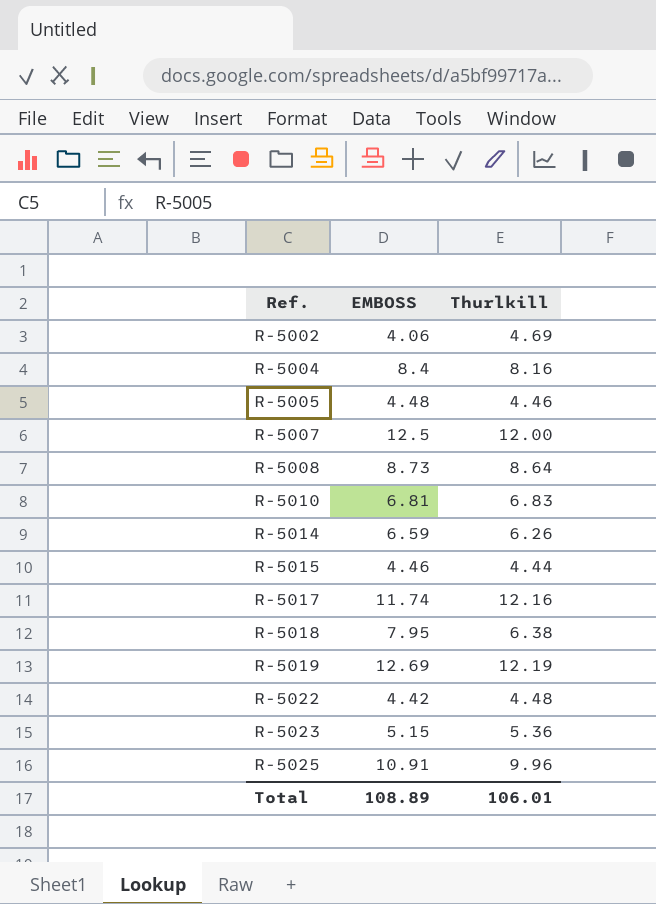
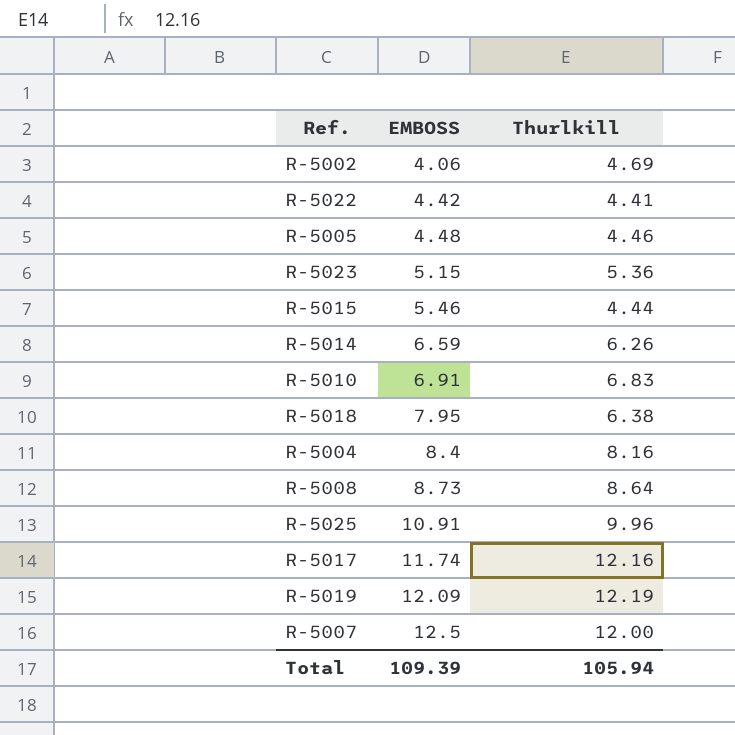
row order: Ref. ascending -> EMBOSS ascending
R-5022 | Thurlkill: 4.48 -> 4.41
R-5015 | EMBOSS: 4.46 -> 5.46
R-5010 | EMBOSS: 6.81 -> 6.91
R-5019 | EMBOSS: 12.69 -> 12.09
Total | EMBOSS: 108.89 -> 109.39
Total | Thurlkill: 106.01 -> 105.94

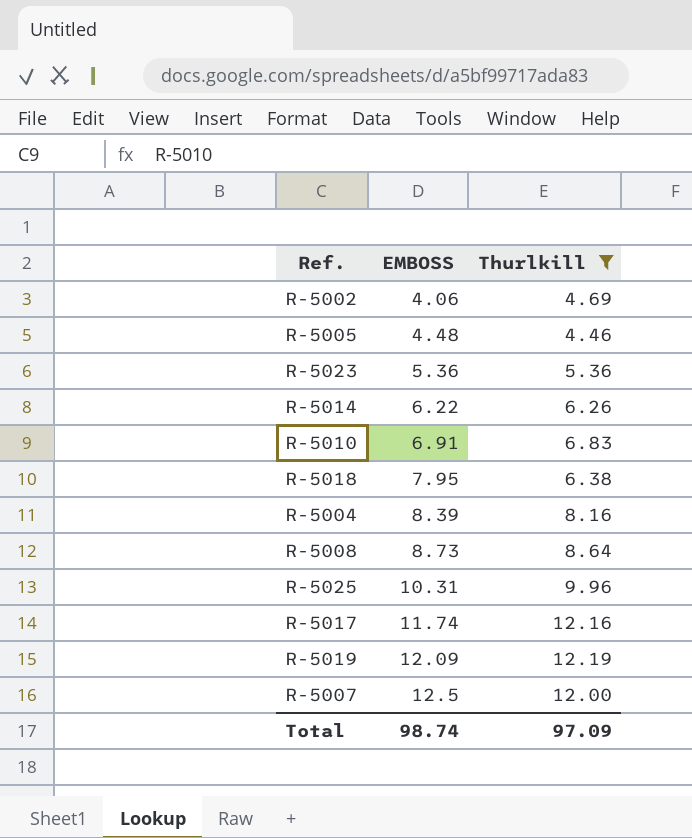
filter: none -> Thurlkill >= 4.46
R-5023 | EMBOSS: 5.15 -> 5.36
R-5014 | EMBOSS: 6.59 -> 6.22
R-5004 | EMBOSS: 8.4 -> 8.39
R-5025 | EMBOSS: 10.91 -> 10.31
Total | EMBOSS: 109.39 -> 98.74
Total | Thurlkill: 105.94 -> 97.09

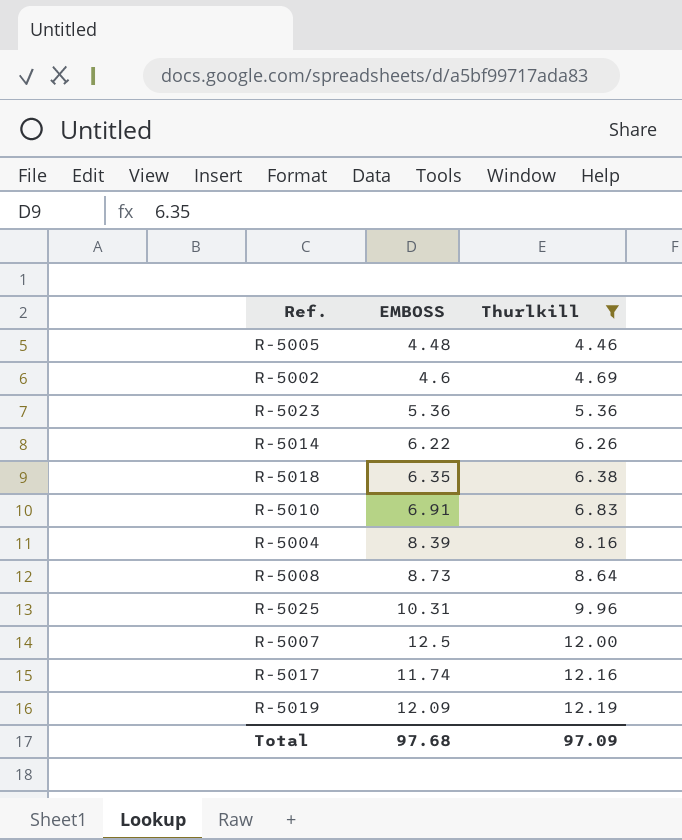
row order: EMBOSS ascending -> Thurlkill ascending
R-5002 | EMBOSS: 4.06 -> 4.6
R-5018 | EMBOSS: 7.95 -> 6.35
Total | EMBOSS: 98.74 -> 97.68

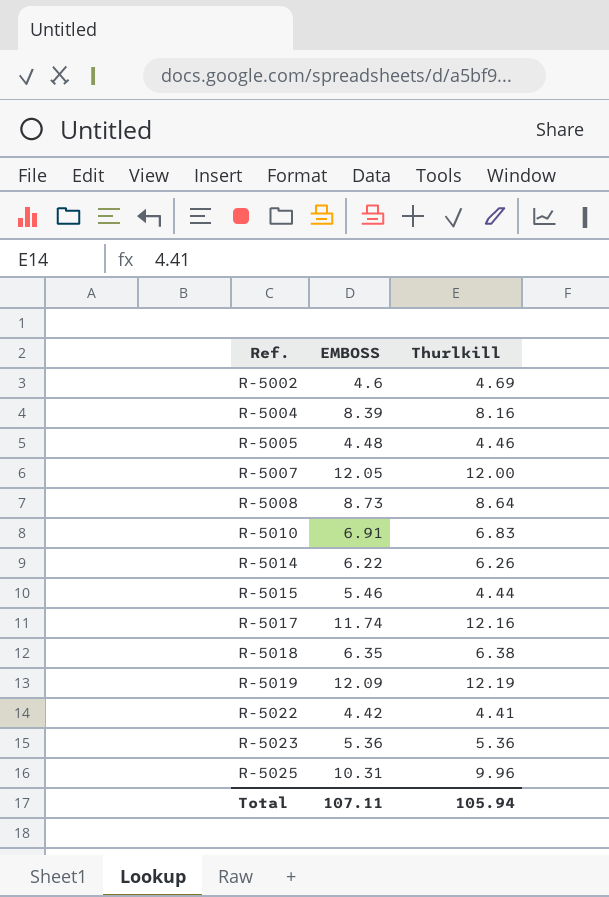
filter: Thurlkill >= 4.46 -> none
row order: Thurlkill ascending -> Ref. ascending
R-5007 | EMBOSS: 12.5 -> 12.05
Total | EMBOSS: 97.68 -> 107.11
Total | Thurlkill: 97.09 -> 105.94

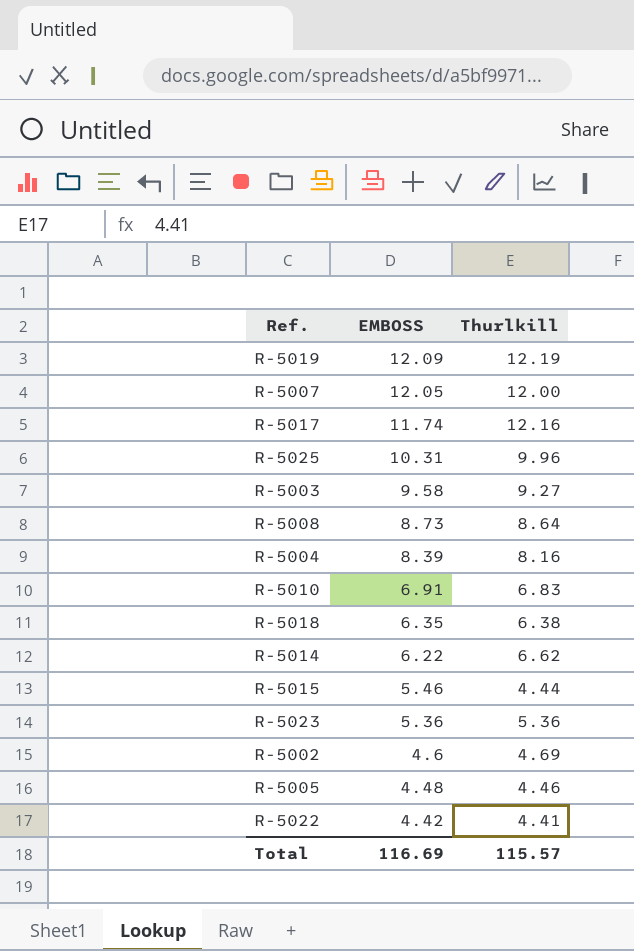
row order: Ref. ascending -> EMBOSS descending
row R-5003: none -> 9.58 | 9.27
R-5014 | Thurlkill: 6.26 -> 6.62
Total | EMBOSS: 107.11 -> 116.69
Total | Thurlkill: 105.94 -> 115.57

